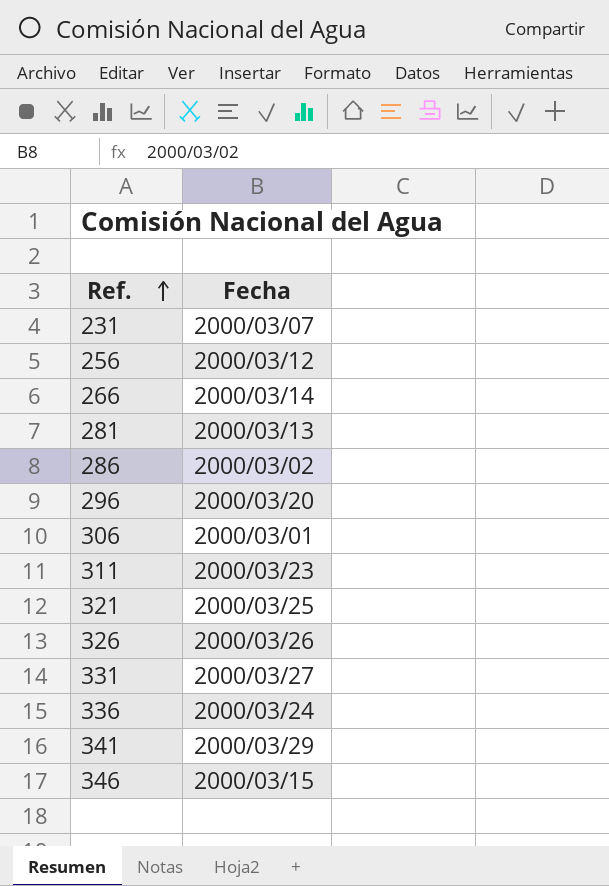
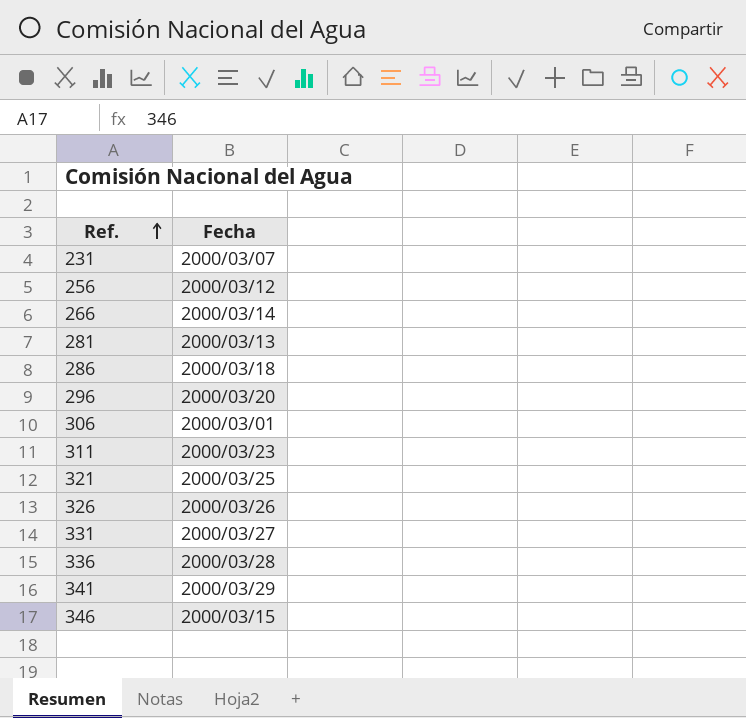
286 | Fecha: 2000/03/02 -> 2000/03/18
336 | Fecha: 2000/03/24 -> 2000/03/28

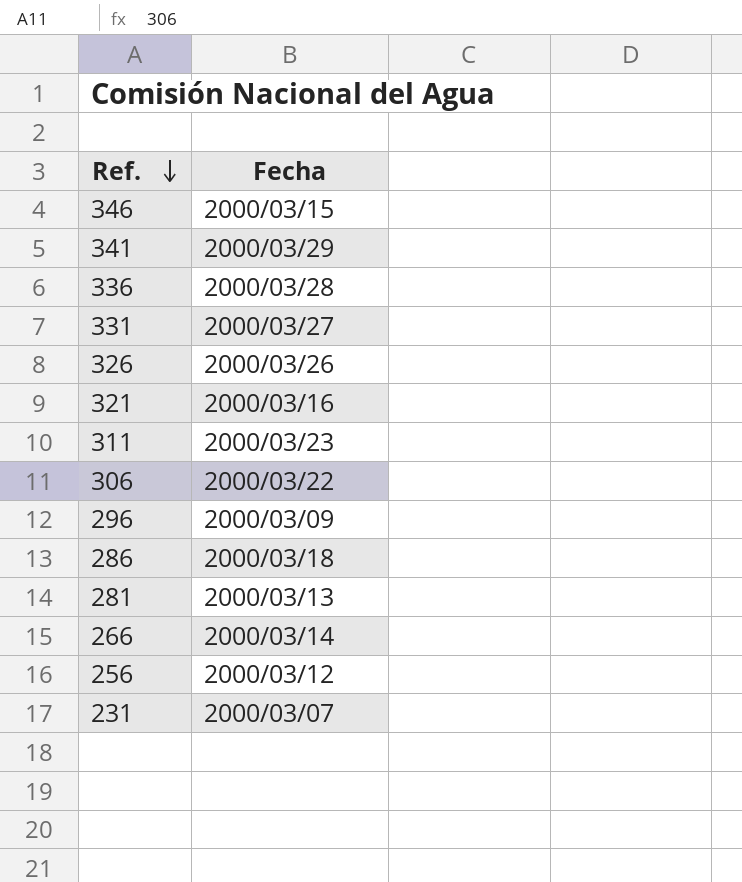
row order: Ref. ascending -> Ref. descending
321 | Fecha: 2000/03/25 -> 2000/03/16
306 | Fecha: 2000/03/01 -> 2000/03/22
296 | Fecha: 2000/03/20 -> 2000/03/09

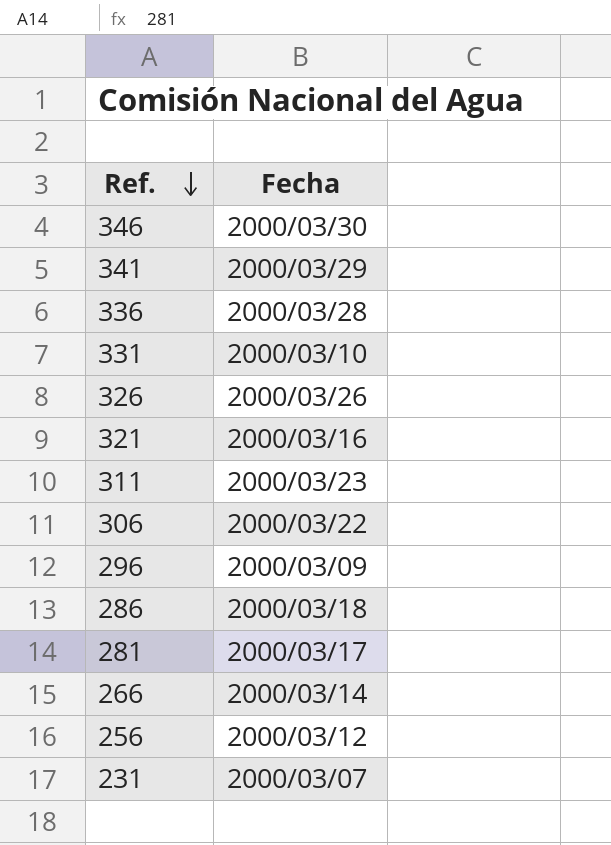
346 | Fecha: 2000/03/15 -> 2000/03/30
331 | Fecha: 2000/03/27 -> 2000/03/10
281 | Fecha: 2000/03/13 -> 2000/03/17

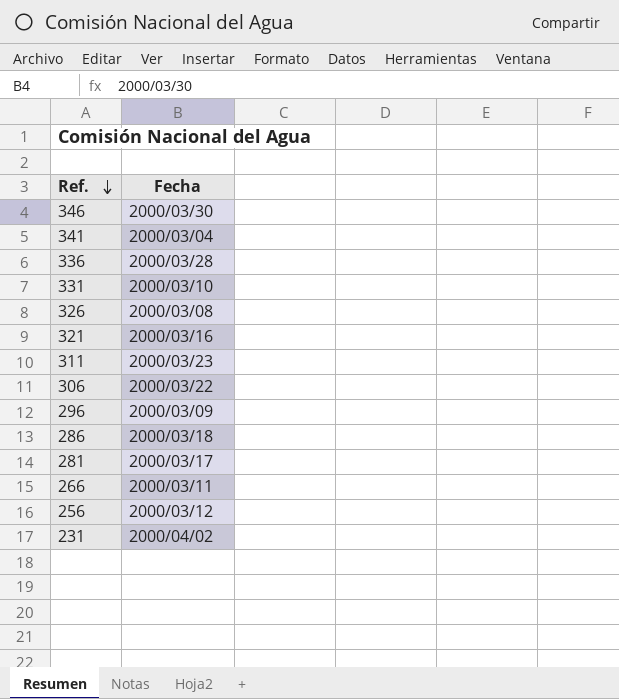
341 | Fecha: 2000/03/29 -> 2000/03/04
326 | Fecha: 2000/03/26 -> 2000/03/08
266 | Fecha: 2000/03/14 -> 2000/03/11
231 | Fecha: 2000/03/07 -> 2000/04/02

